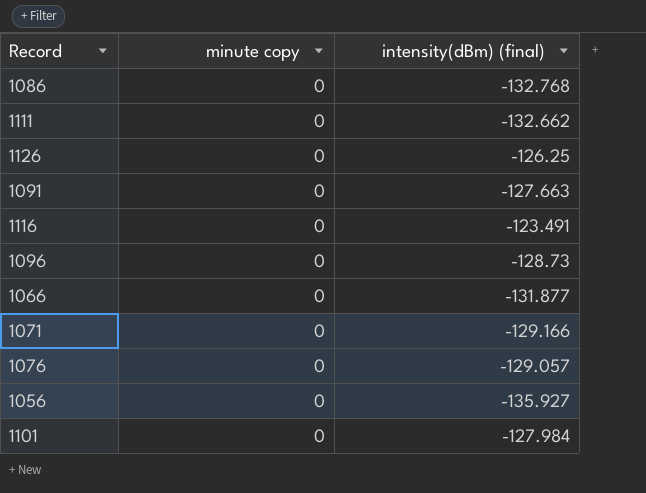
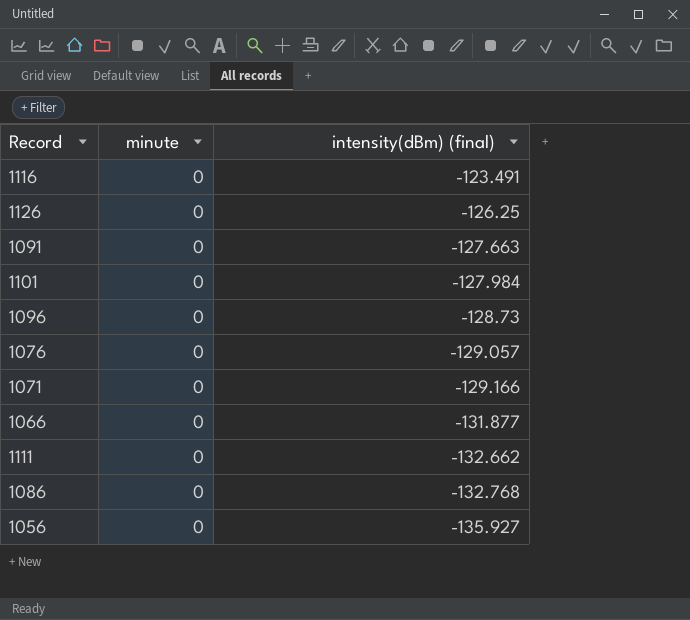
row order: none -> intensity(dBm) (final) descending
column name: minute copy -> minute

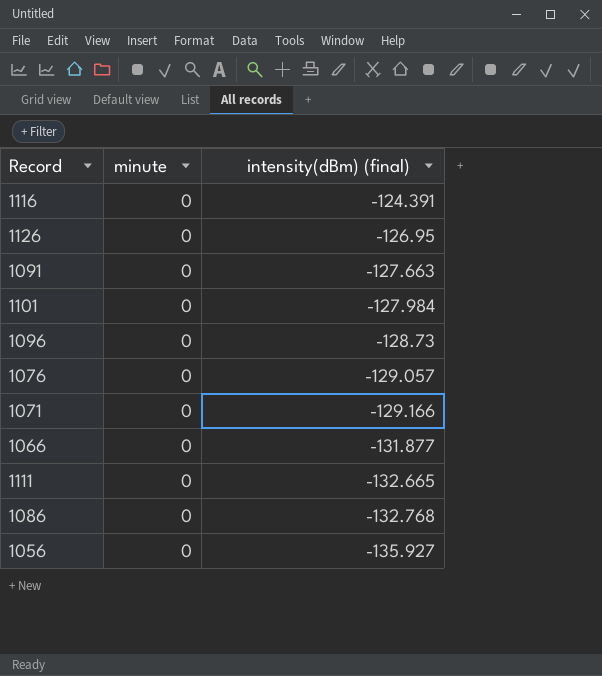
1116 | intensity(dBm) (final): -123.491 -> -124.391
1126 | intensity(dBm) (final): -126.25 -> -126.95
1111 | intensity(dBm) (final): -132.662 -> -132.665

